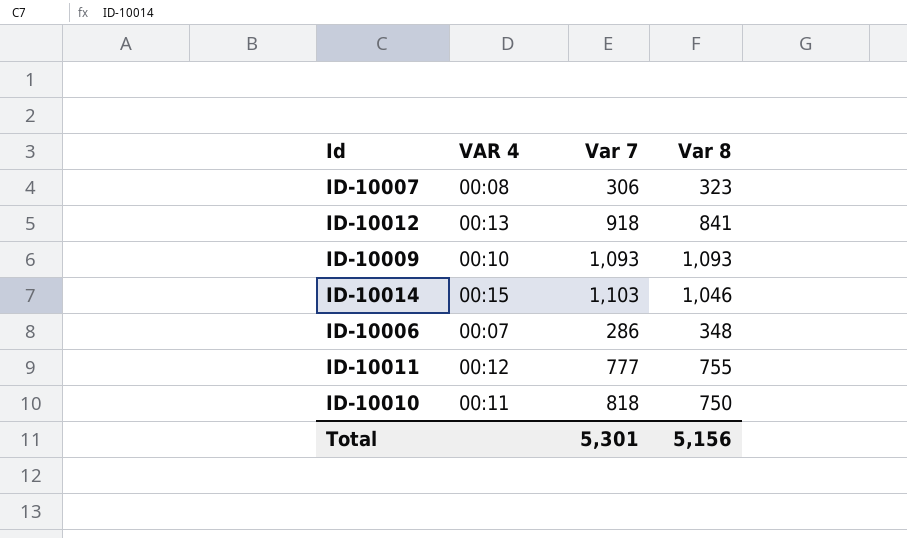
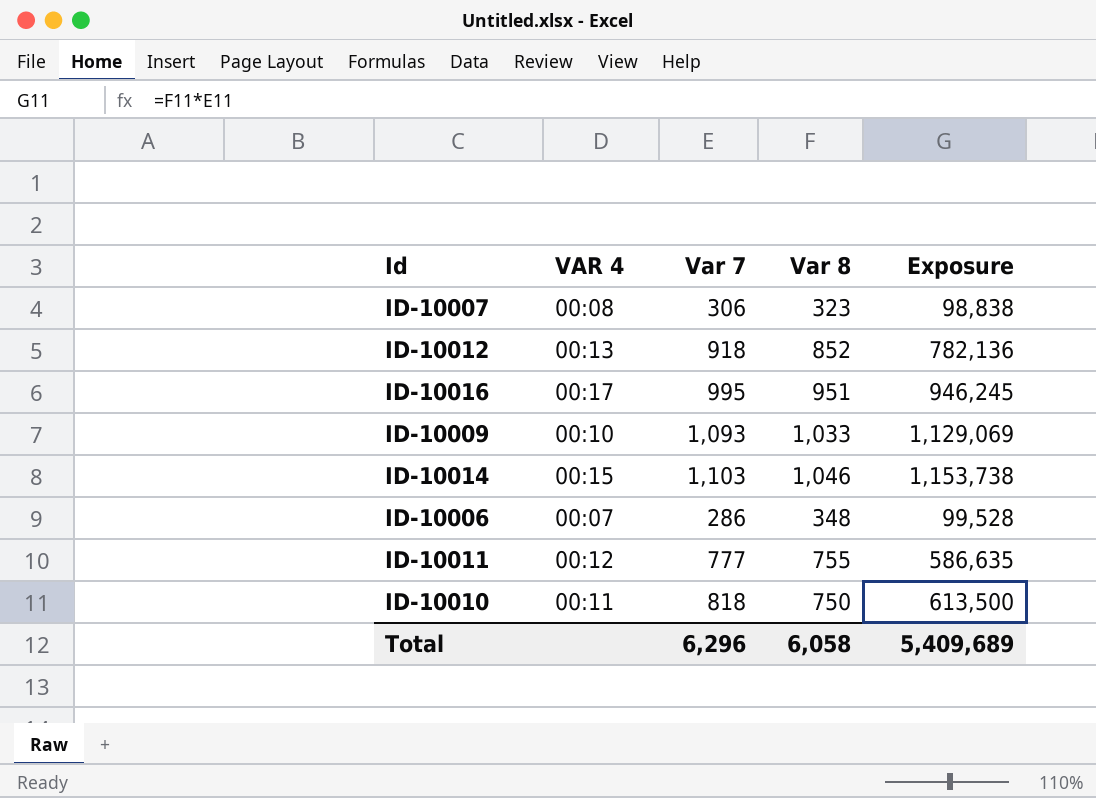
column Exposure | formula: none -> [Var 7] * [Var 8]
ID-10012 | Var 8: 841 -> 852
row ID-10016: none -> 00:17 | 995 | 951 | 946,245
ID-10009 | Var 8: 1,093 -> 1,033
Total | Var 7: 5,301 -> 6,296
Total | Var 8: 5,156 -> 6,058

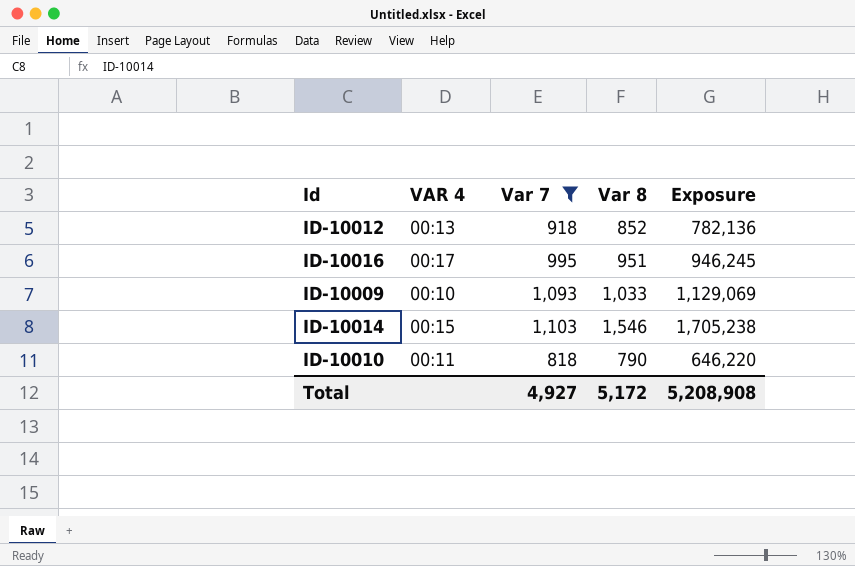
filter: none -> Var 7 >= 818
ID-10014 | Var 8: 1,046 -> 1,546
ID-10014 | Exposure: 1,153,738 -> 1,705,238
ID-10010 | Var 8: 750 -> 790
ID-10010 | Exposure: 613,500 -> 646,220
Total | Var 7: 6,296 -> 4,927
Total | Var 8: 6,058 -> 5,172
Total | Exposure: 5,409,689 -> 5,208,908

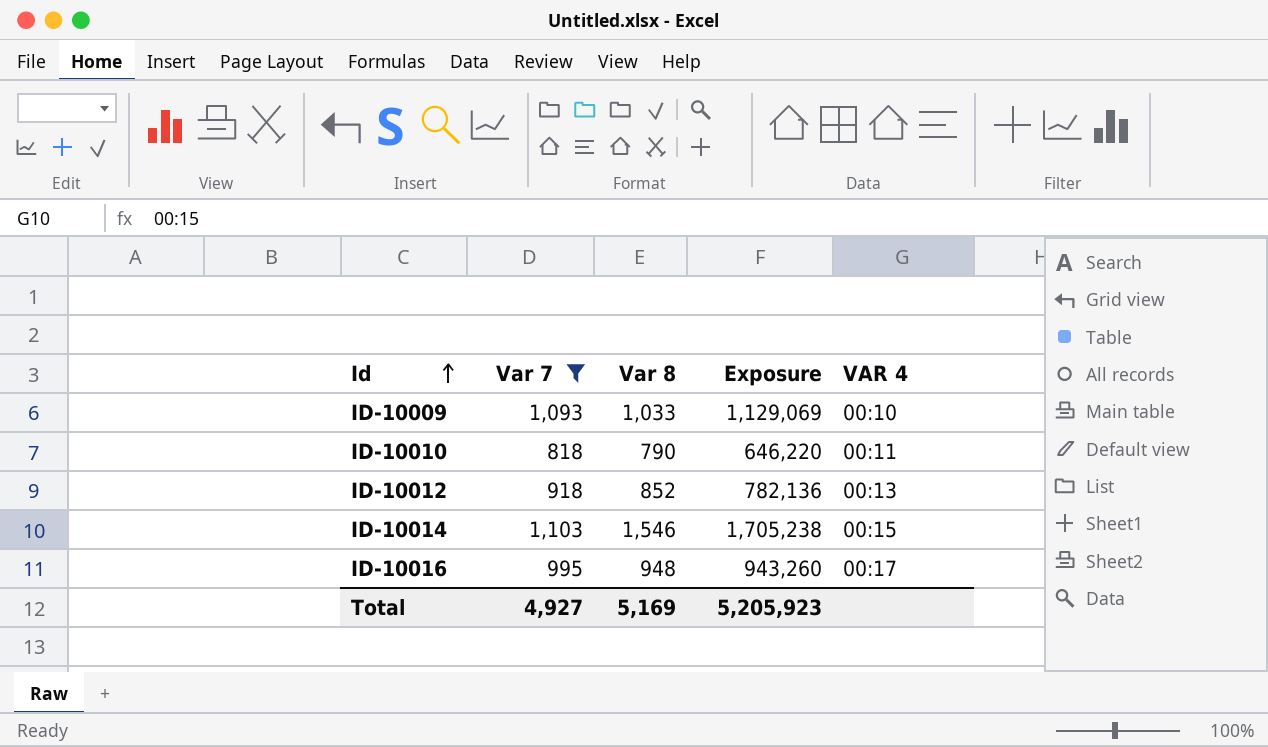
row order: none -> Id ascending
column VAR 4 | position: 2 -> 5
ID-10016 | Var 8: 951 -> 948
ID-10016 | Exposure: 946,245 -> 943,260
Total | Var 8: 5,172 -> 5,169
Total | Exposure: 5,208,908 -> 5,205,923

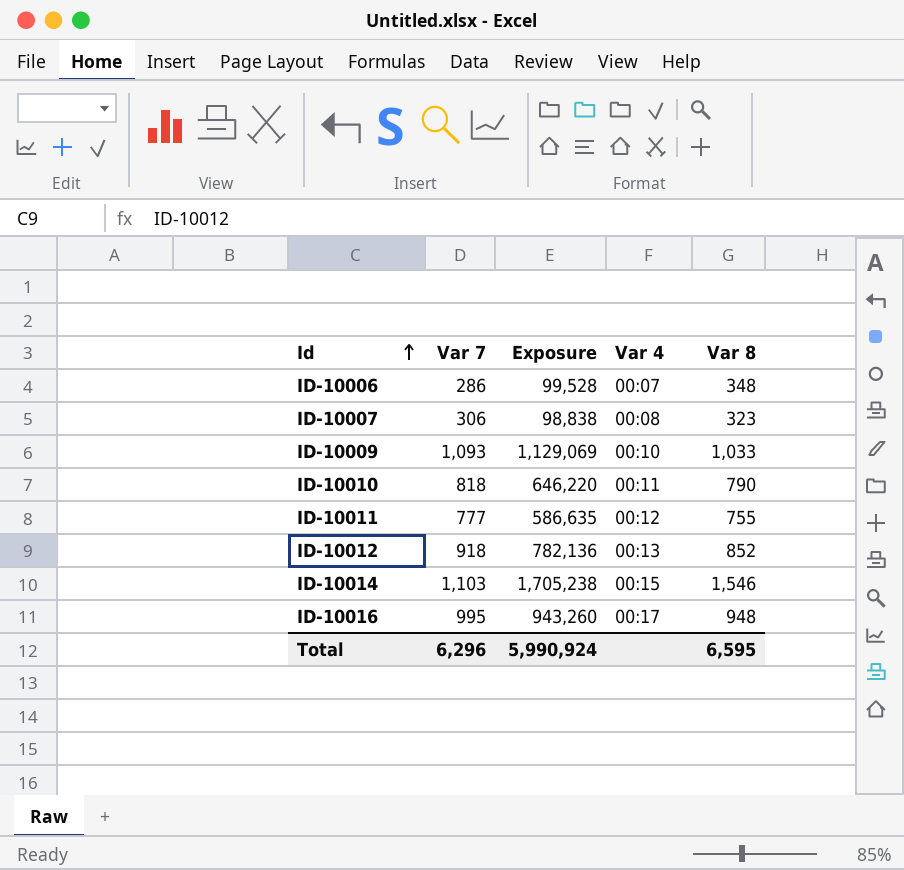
filter: Var 7 >= 818 -> none
column name: VAR 4 -> Var 4
column Var 8 | position: 3 -> 5
Total | Var 7: 4,927 -> 6,296
Total | Exposure: 5,205,923 -> 5,990,924
Total | Var 8: 5,169 -> 6,595

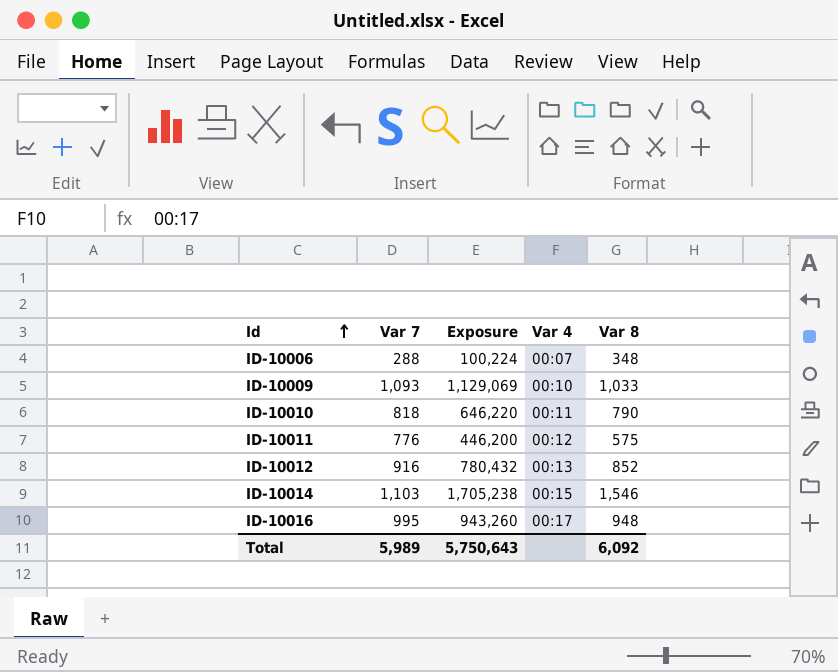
row ID-10007: 306 | 98,838 | 00:08 | 323 -> none
ID-10006 | Var 7: 286 -> 288
ID-10006 | Exposure: 99,528 -> 100,224
ID-10011 | Var 7: 777 -> 776
ID-10011 | Exposure: 586,635 -> 446,200
ID-10011 | Var 8: 755 -> 575
ID-10012 | Var 7: 918 -> 916
ID-10012 | Exposure: 782,136 -> 780,432
Total | Var 7: 6,296 -> 5,989
Total | Exposure: 5,990,924 -> 5,750,643
Total | Var 8: 6,595 -> 6,092

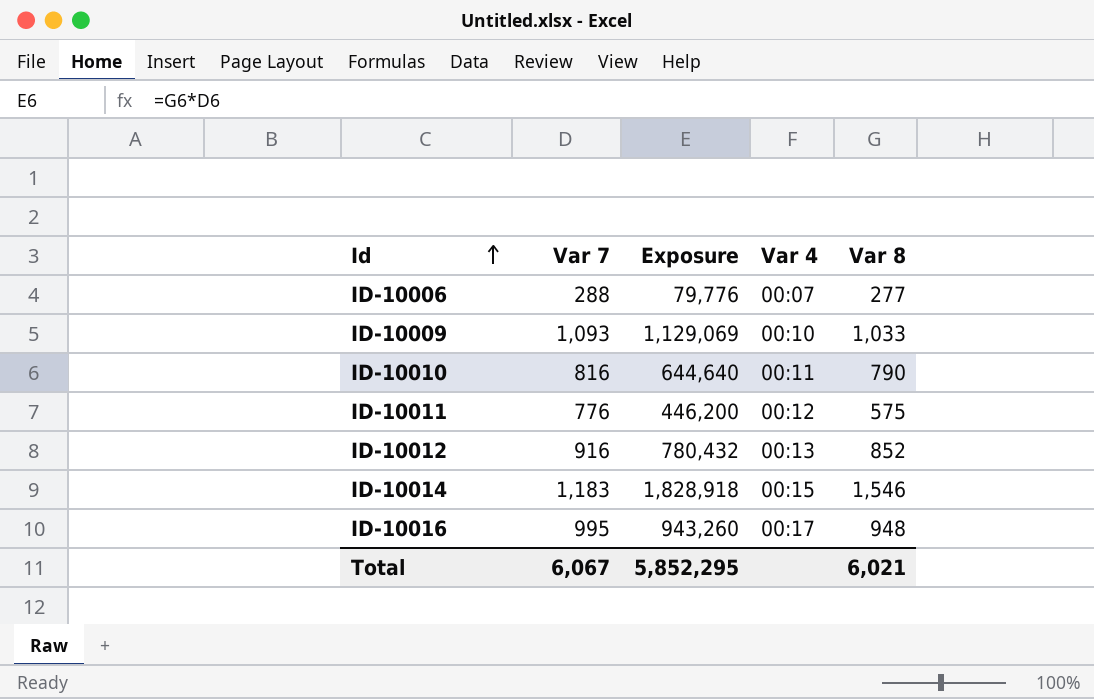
ID-10006 | Exposure: 100,224 -> 79,776
ID-10006 | Var 8: 348 -> 277
ID-10010 | Var 7: 818 -> 816
ID-10010 | Exposure: 646,220 -> 644,640
ID-10014 | Var 7: 1,103 -> 1,183
ID-10014 | Exposure: 1,705,238 -> 1,828,918
Total | Var 7: 5,989 -> 6,067
Total | Exposure: 5,750,643 -> 5,852,295
Total | Var 8: 6,092 -> 6,021

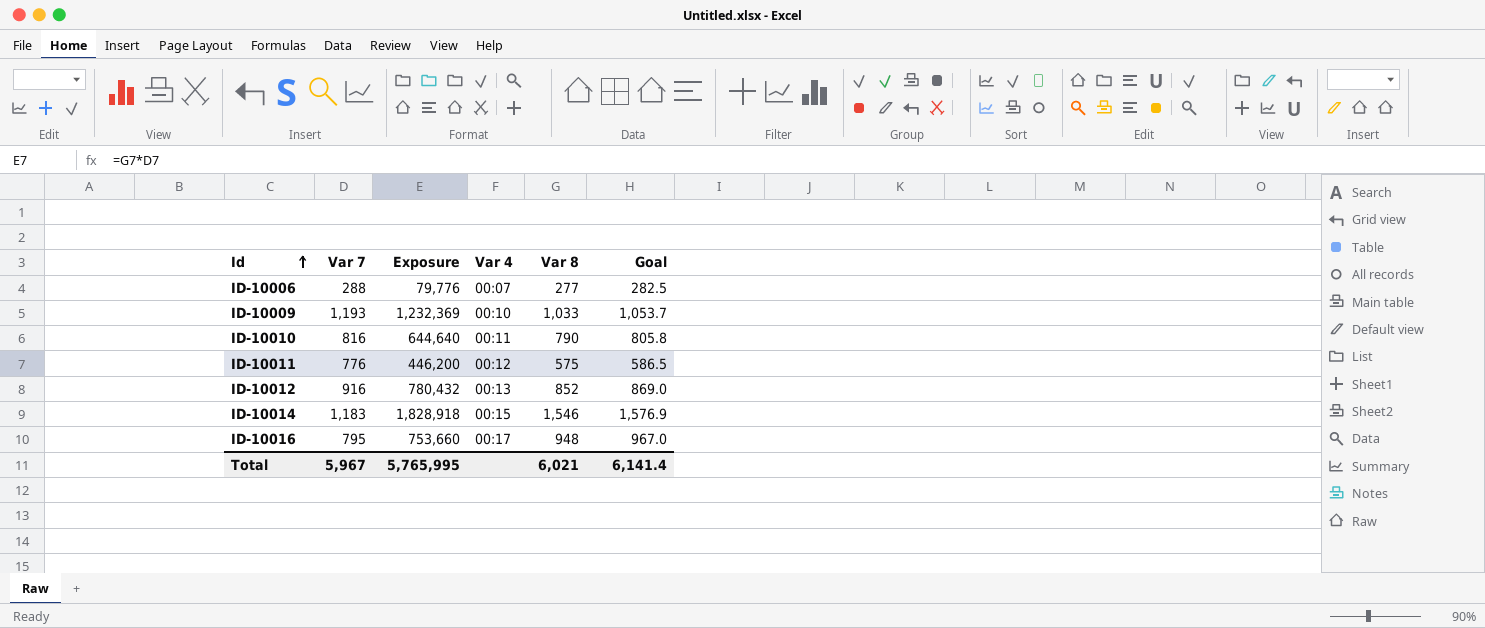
column Goal | formula: none -> [Var 8] * 1.02
ID-10009 | Var 7: 1,093 -> 1,193
ID-10009 | Exposure: 1,129,069 -> 1,232,369
ID-10016 | Var 7: 995 -> 795
ID-10016 | Exposure: 943,260 -> 753,660
Total | Var 7: 6,067 -> 5,967
Total | Exposure: 5,852,295 -> 5,765,995

